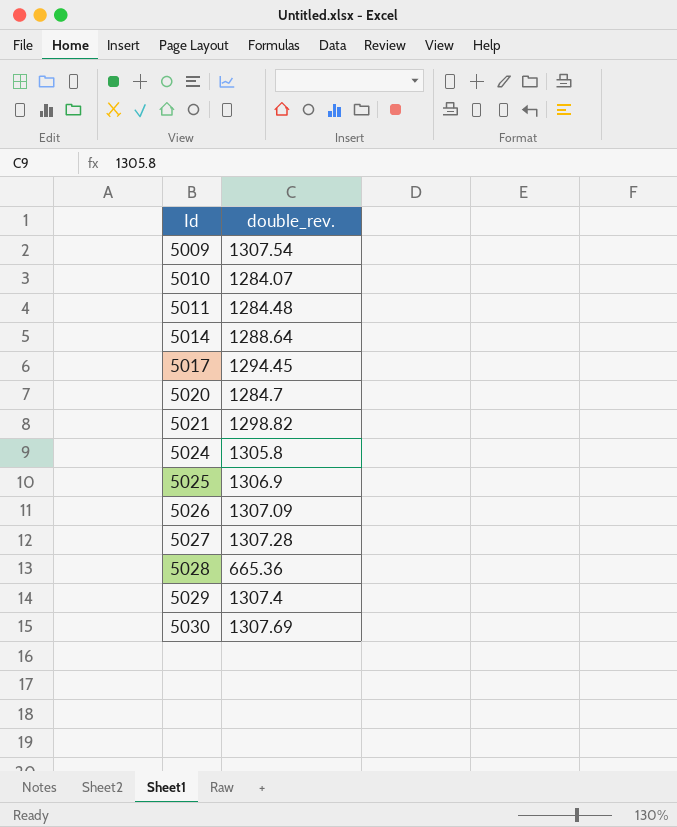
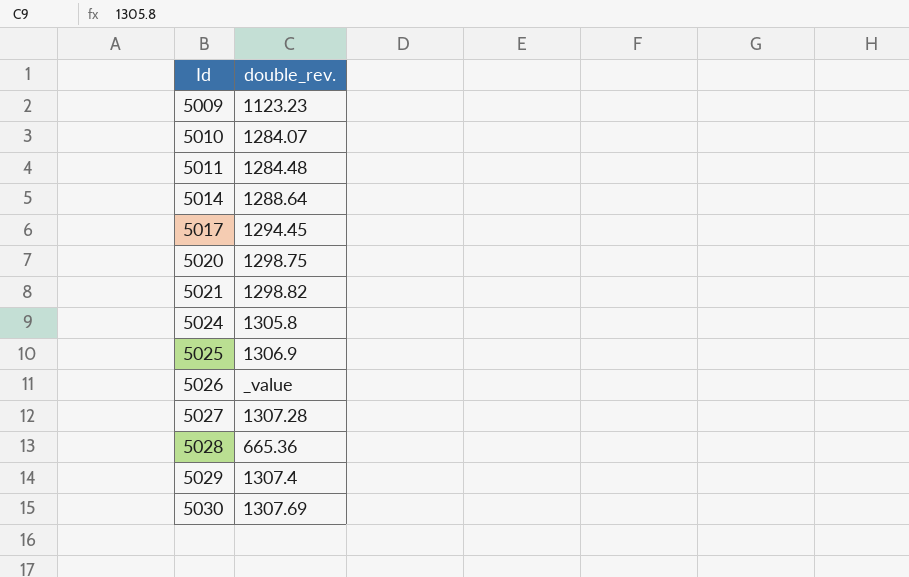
5009 | double_rev.: 1307.54 -> 1123.23
5020 | double_rev.: 1284.7 -> 1298.75
5026 | double_rev.: 1307.09 -> _value

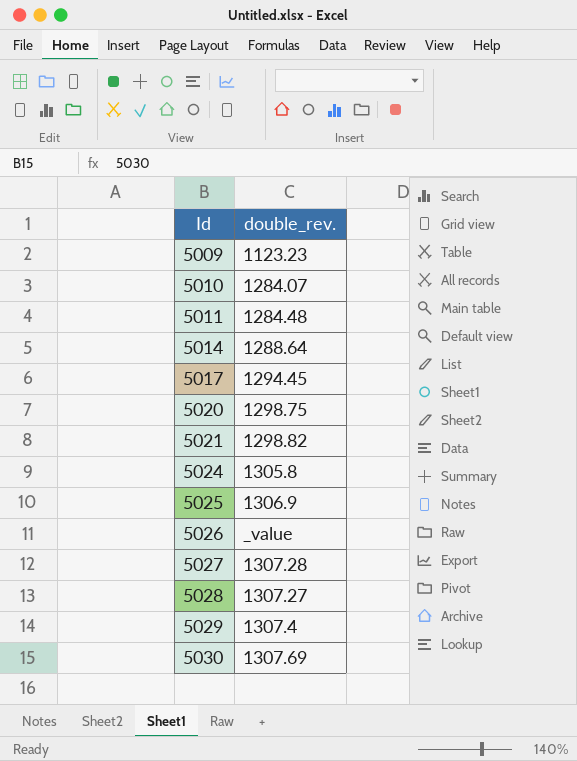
5028 | double_rev.: 665.36 -> 1307.27

